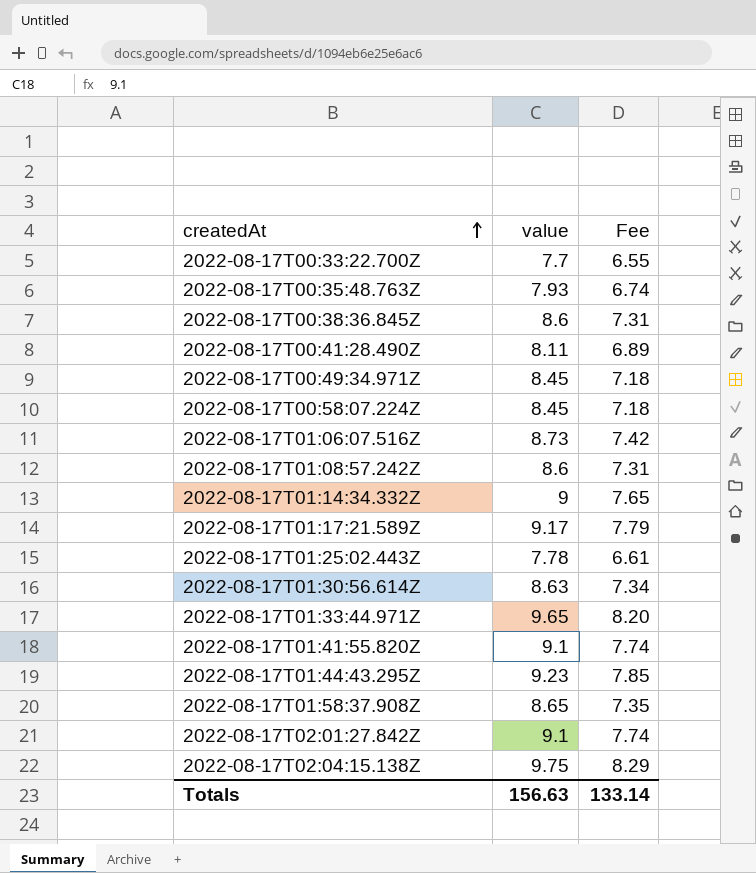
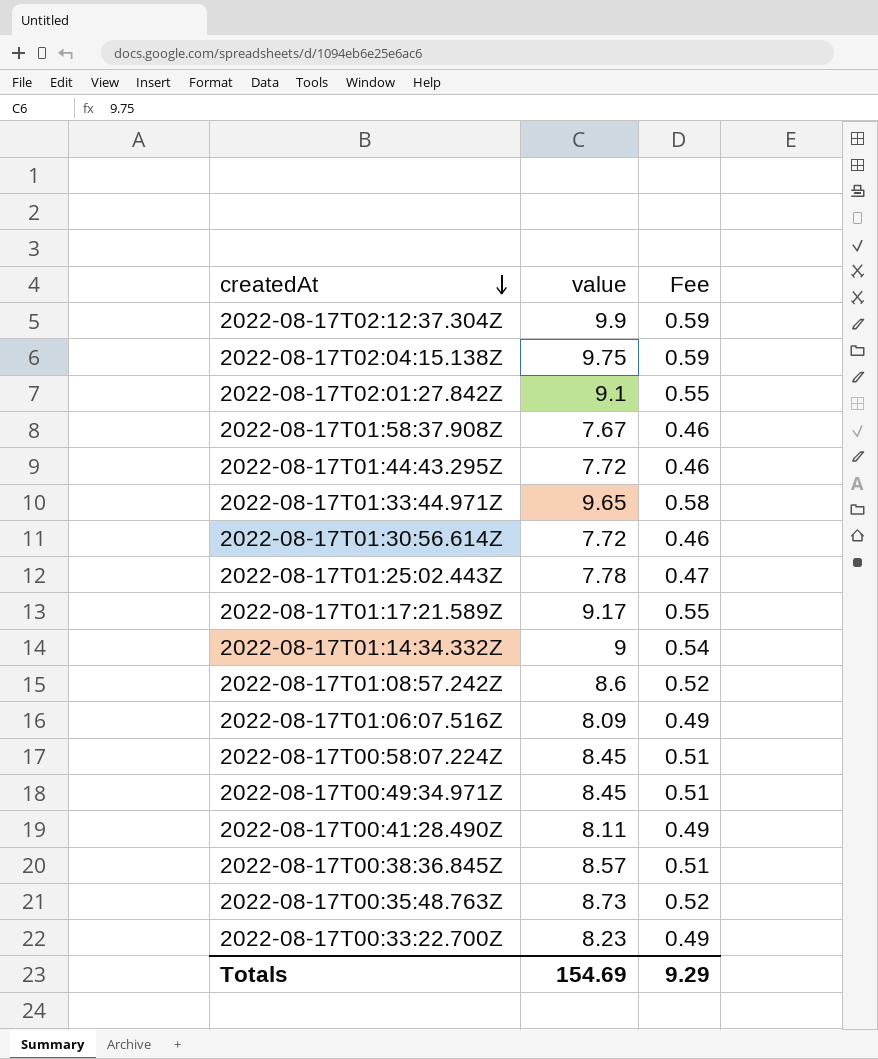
row order: createdAt ascending -> createdAt descending
column Fee | formula: [value] * 0.85 -> [value] * 0.06
row 2022-08-17T01:41:55.820Z: 9.1 | 7.74 -> none
row 2022-08-17T02:12:37.304Z: none -> 9.9 | 0.59
2022-08-17T01:58:37.908Z | value: 8.65 -> 7.67
2022-08-17T01:44:43.295Z | value: 9.23 -> 7.72
2022-08-17T01:30:56.614Z | value: 8.63 -> 7.72
2022-08-17T01:06:07.516Z | value: 8.73 -> 8.09
2022-08-17T00:38:36.845Z | value: 8.6 -> 8.57
2022-08-17T00:35:48.763Z | value: 7.93 -> 8.73
2022-08-17T00:33:22.700Z | value: 7.7 -> 8.23
Totals | value: 156.63 -> 154.69
Totals | Fee: 133.14 -> 9.29

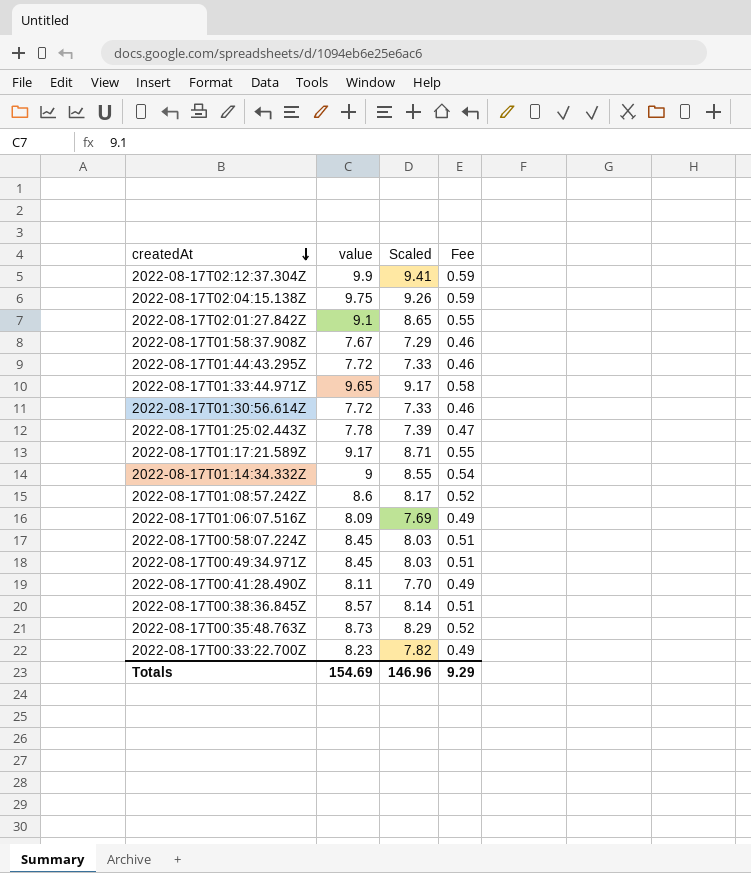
column Scaled | formula: none -> [value] * 0.95

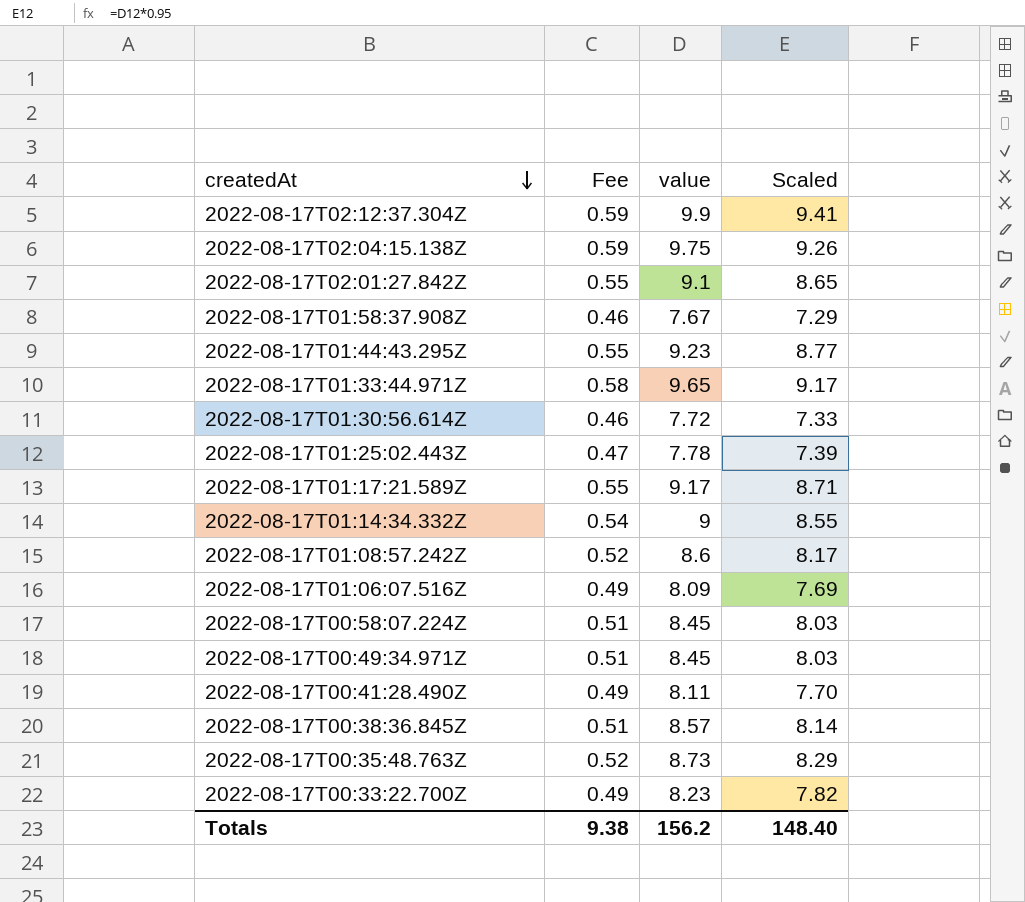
column Fee | position: 4 -> 2
2022-08-17T01:44:43.295Z | Fee: 0.46 -> 0.55
2022-08-17T01:44:43.295Z | value: 7.72 -> 9.23
2022-08-17T01:44:43.295Z | Scaled: 7.33 -> 8.77
Totals | Fee: 9.29 -> 9.38
Totals | value: 154.69 -> 156.2
Totals | Scaled: 146.96 -> 148.40

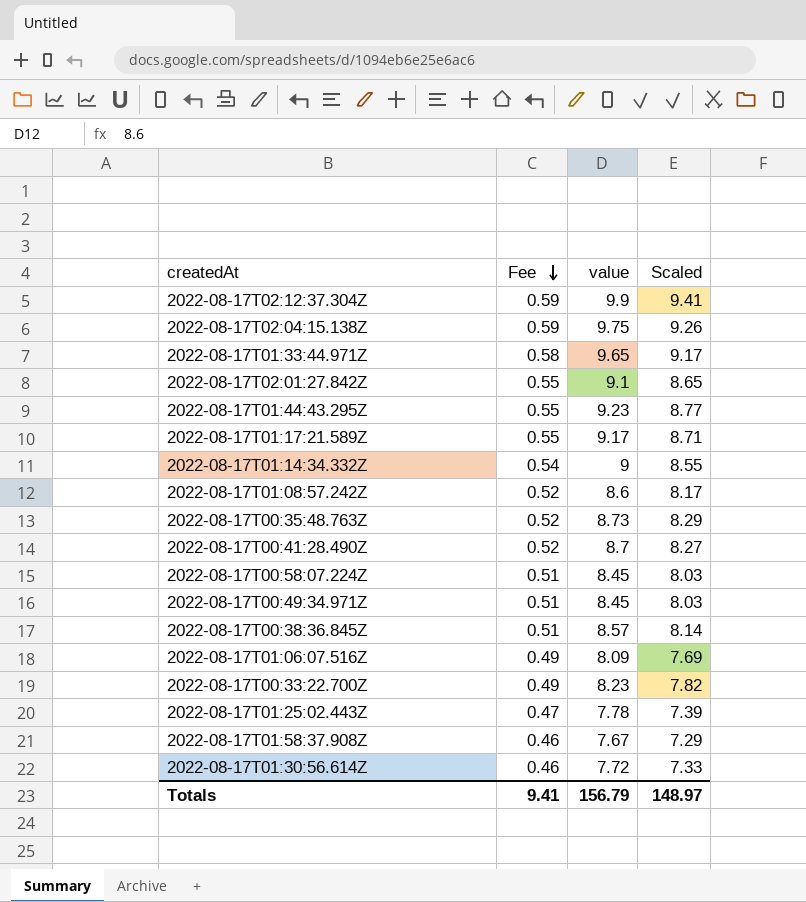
row order: createdAt descending -> Fee descending
2022-08-17T00:41:28.490Z | Fee: 0.49 -> 0.52
2022-08-17T00:41:28.490Z | value: 8.11 -> 8.7
2022-08-17T00:41:28.490Z | Scaled: 7.70 -> 8.27
Totals | Fee: 9.38 -> 9.41
Totals | value: 156.2 -> 156.79
Totals | Scaled: 148.40 -> 148.97

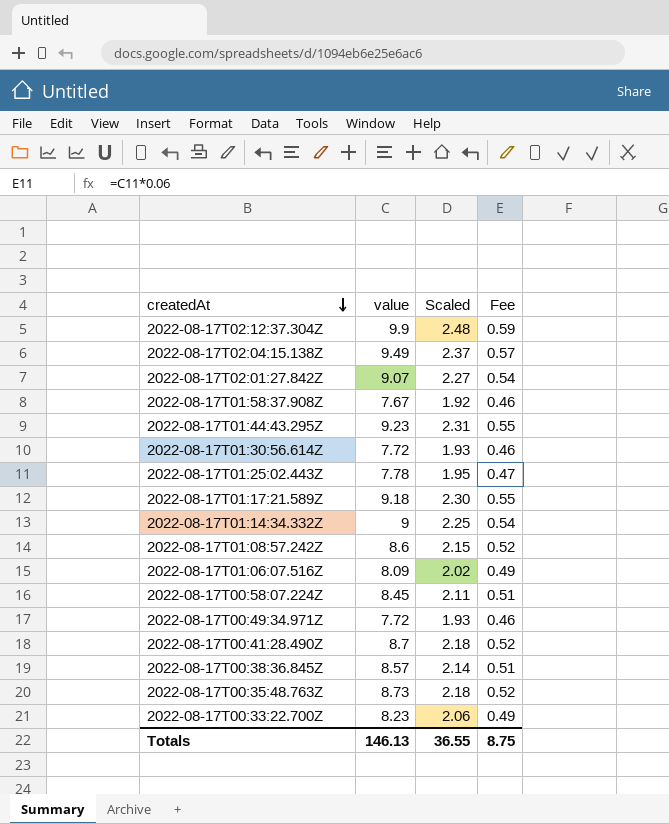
row order: Fee descending -> createdAt descending
column Scaled | formula: [value] * 0.95 -> [value] * 0.25
column Fee | position: 2 -> 4
row 2022-08-17T01:33:44.971Z: 0.58 | 9.65 | 9.17 -> none
2022-08-17T02:04:15.138Z | value: 9.75 -> 9.49
2022-08-17T02:04:15.138Z | Fee: 0.59 -> 0.57
2022-08-17T02:01:27.842Z | value: 9.1 -> 9.07
2022-08-17T02:01:27.842Z | Fee: 0.55 -> 0.54
2022-08-17T01:17:21.589Z | value: 9.17 -> 9.18
2022-08-17T00:49:34.971Z | value: 8.45 -> 7.72
2022-08-17T00:49:34.971Z | Fee: 0.51 -> 0.46
Totals | value: 156.79 -> 146.13
Totals | Scaled: 148.97 -> 36.55
Totals | Fee: 9.41 -> 8.75

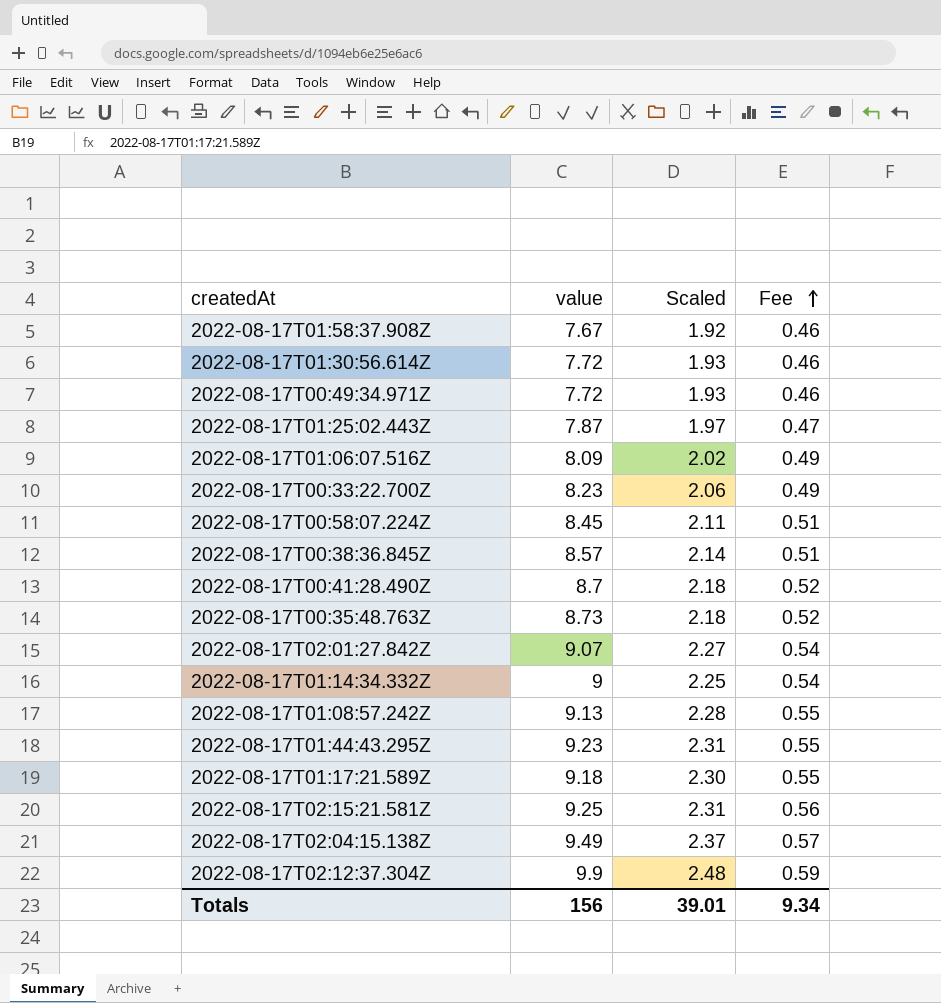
row order: createdAt descending -> Fee ascending
2022-08-17T01:25:02.443Z | value: 7.78 -> 7.87
2022-08-17T01:25:02.443Z | Scaled: 1.95 -> 1.97
2022-08-17T01:08:57.242Z | value: 8.6 -> 9.13
2022-08-17T01:08:57.242Z | Scaled: 2.15 -> 2.28
2022-08-17T01:08:57.242Z | Fee: 0.52 -> 0.55
row 2022-08-17T02:15:21.581Z: none -> 9.25 | 2.31 | 0.56
Totals | value: 146.13 -> 156
Totals | Scaled: 36.55 -> 39.01
Totals | Fee: 8.75 -> 9.34

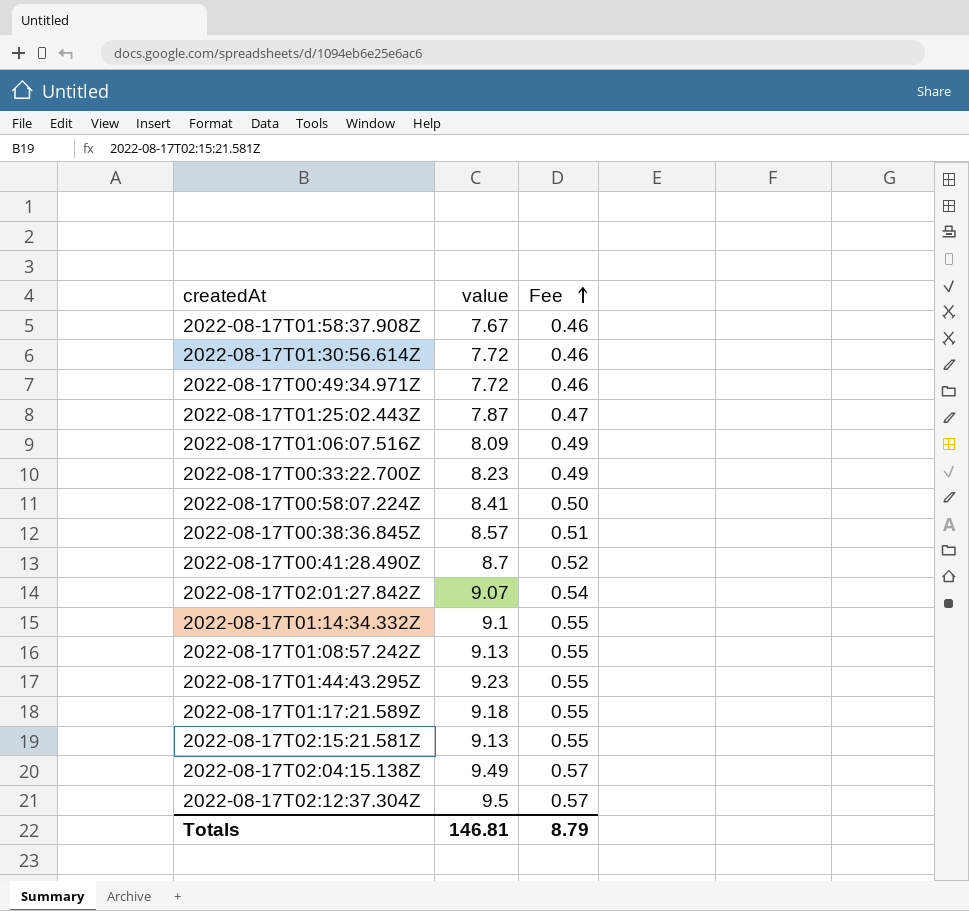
column Scaled | formula: [value] * 0.25 -> none
row 2022-08-17T00:35:48.763Z: 8.73 | 2.18 | 0.52 -> none
2022-08-17T00:58:07.224Z | value: 8.45 -> 8.41
2022-08-17T00:58:07.224Z | Fee: 0.51 -> 0.50
2022-08-17T01:14:34.332Z | value: 9 -> 9.1
2022-08-17T01:14:34.332Z | Fee: 0.54 -> 0.55
2022-08-17T02:15:21.581Z | value: 9.25 -> 9.13
2022-08-17T02:15:21.581Z | Fee: 0.56 -> 0.55
2022-08-17T02:12:37.304Z | value: 9.9 -> 9.5
2022-08-17T02:12:37.304Z | Fee: 0.59 -> 0.57
Totals | value: 156 -> 146.81
Totals | Fee: 9.34 -> 8.79

